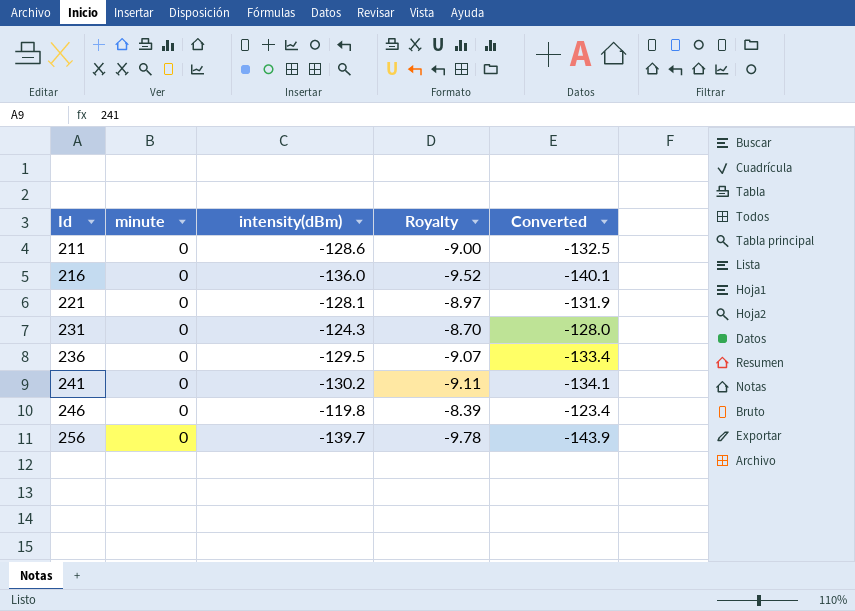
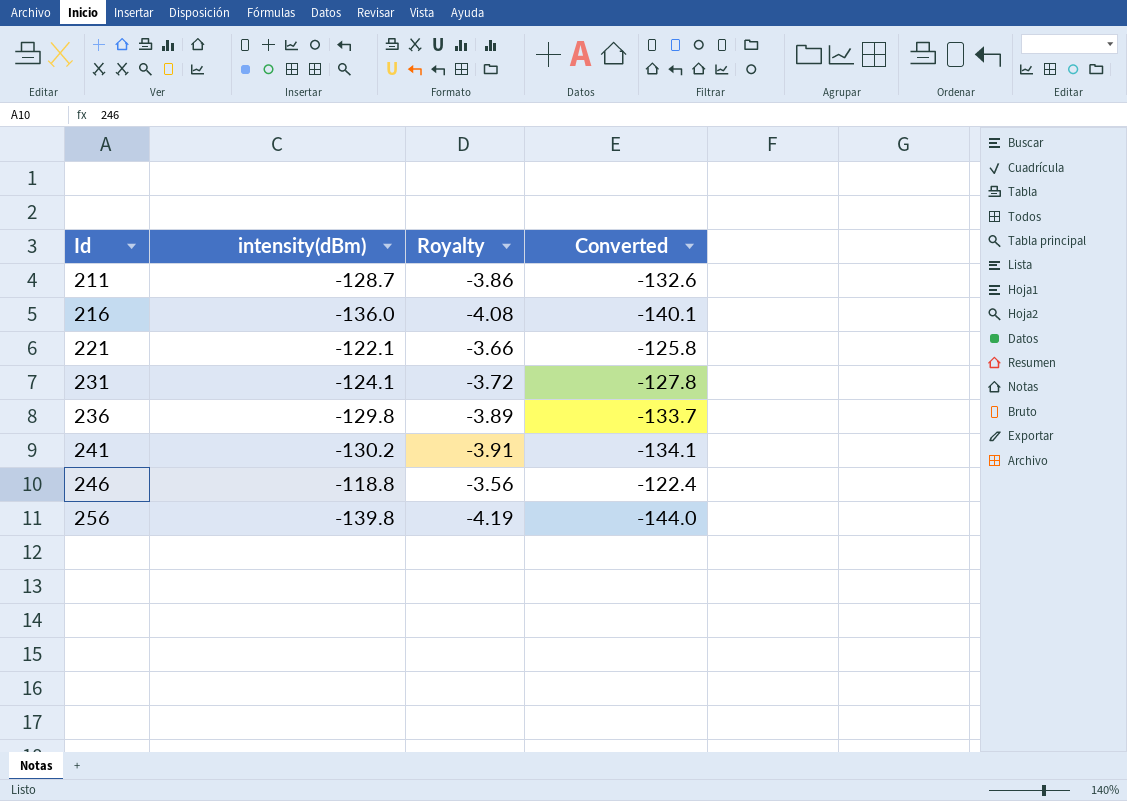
column minute | position: 2 -> none
column Royalty | formula: [intensity(dBm)] * 0.07 -> [intensity(dBm)] * 0.03
211 | intensity(dBm): -128.6 -> -128.7
211 | Converted: -132.5 -> -132.6
221 | intensity(dBm): -128.1 -> -122.1
221 | Converted: -131.9 -> -125.8
231 | intensity(dBm): -124.3 -> -124.1
231 | Converted: -128.0 -> -127.8
236 | intensity(dBm): -129.5 -> -129.8
236 | Converted: -133.4 -> -133.7
246 | intensity(dBm): -119.8 -> -118.8
246 | Converted: -123.4 -> -122.4
256 | intensity(dBm): -139.7 -> -139.8
256 | Converted: -143.9 -> -144.0

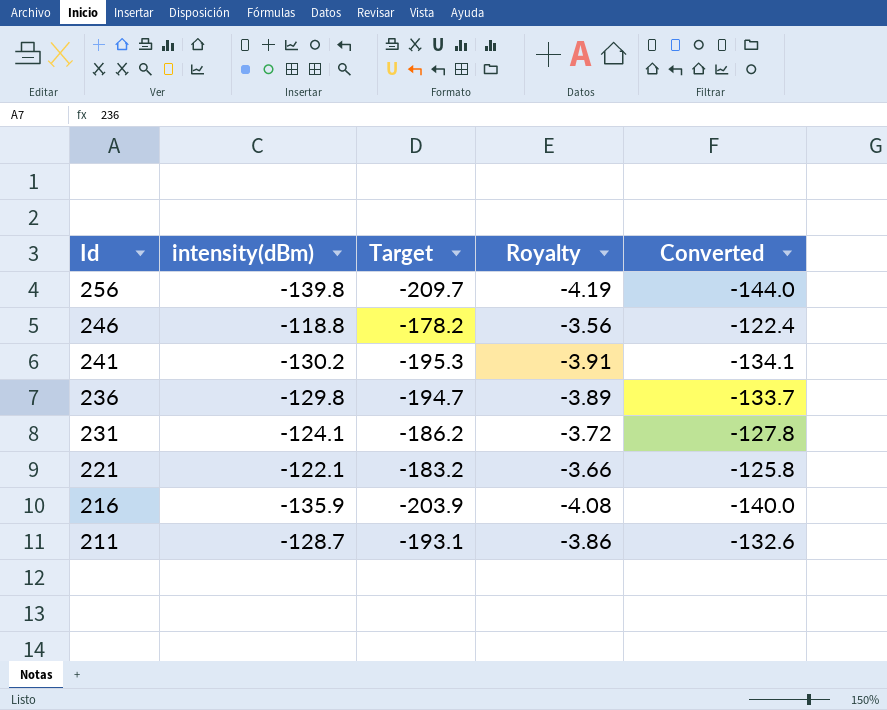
row order: Id ascending -> Id descending
column Target | formula: none -> [intensity(dBm)] * 1.5
216 | intensity(dBm): -136.0 -> -135.9
216 | Converted: -140.1 -> -140.0

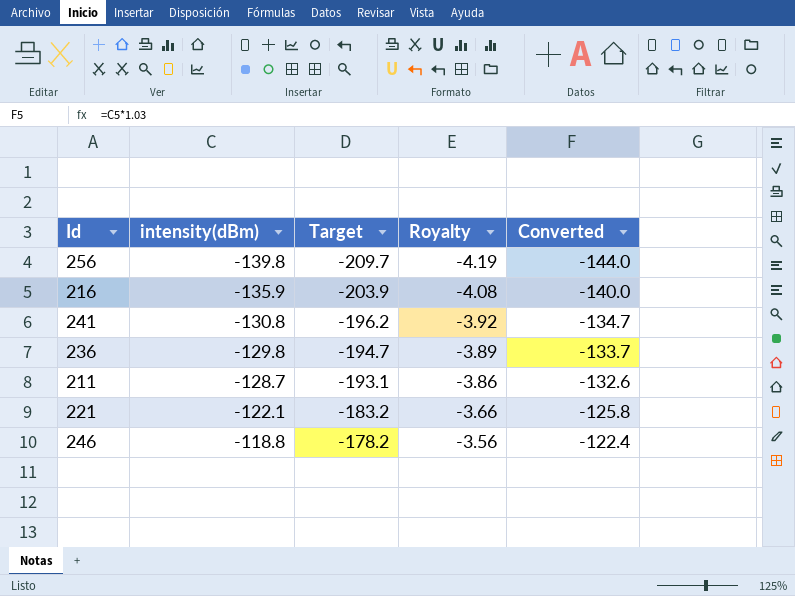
row order: Id descending -> intensity(dBm) ascending
row 231: -124.1 | -186.2 | -3.72 | -127.8 -> none
241 | intensity(dBm): -130.2 -> -130.8
241 | Target: -195.3 -> -196.2
241 | Royalty: -3.91 -> -3.92
241 | Converted: -134.1 -> -134.7

